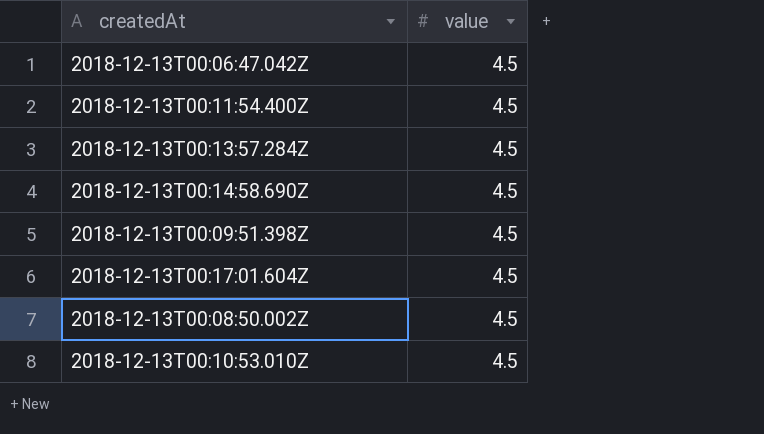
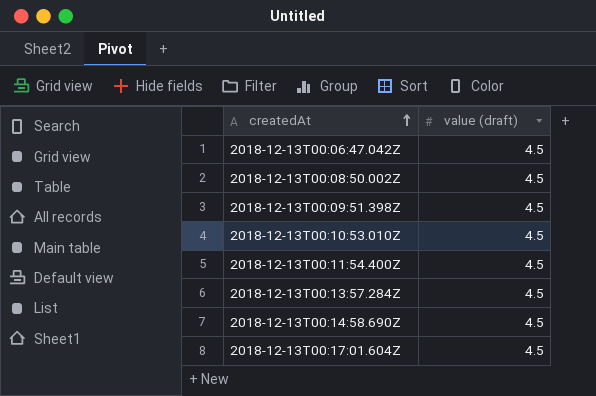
row order: none -> createdAt ascending
column name: value -> value (draft)

